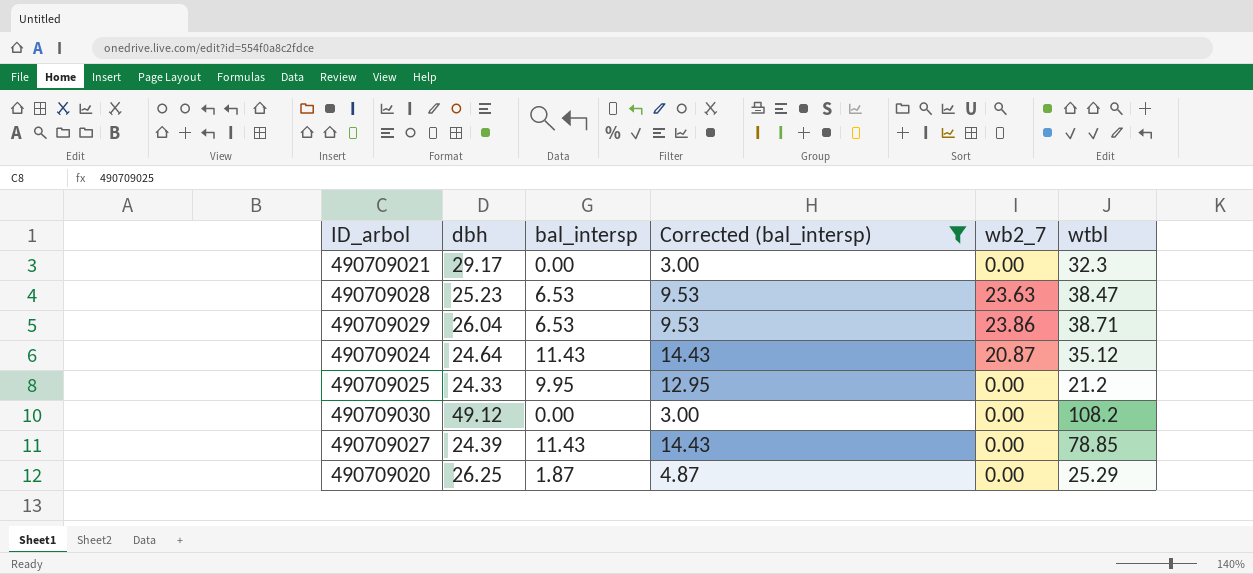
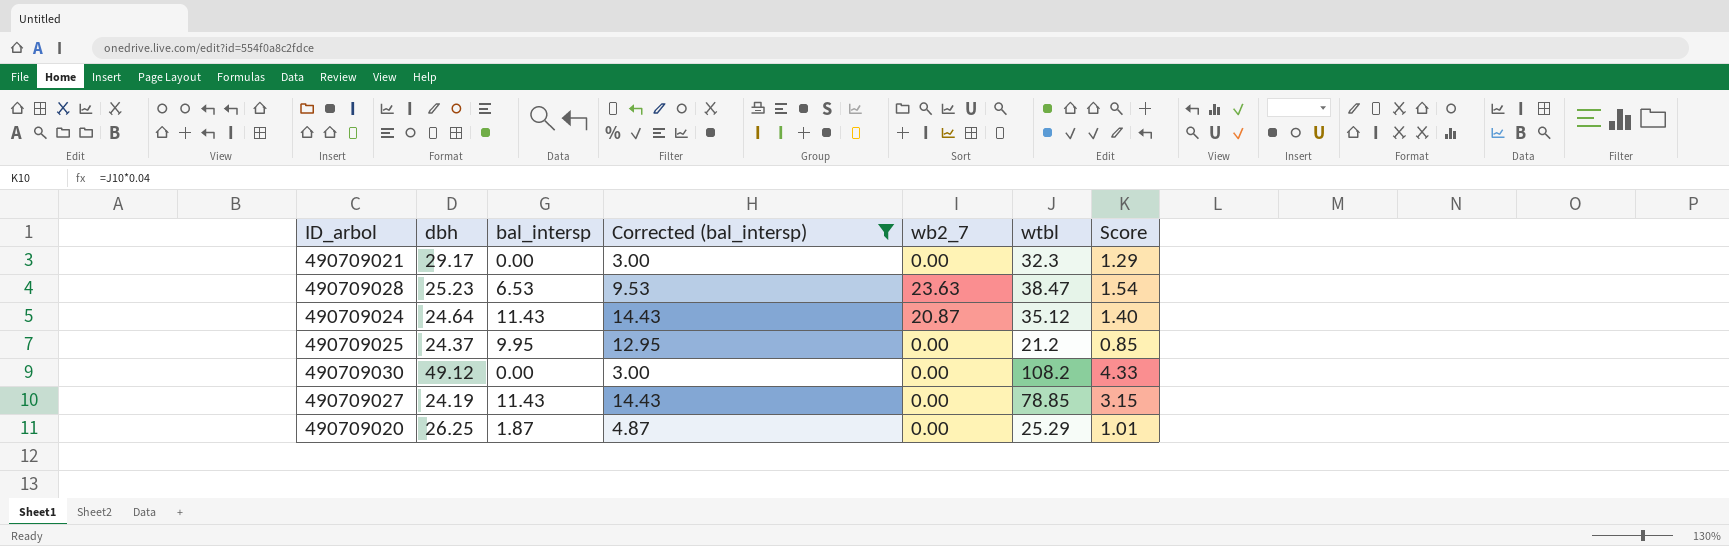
column Score | formula: none -> [wtbl] * 0.04
row 490709029: 26.04 | 6.53 | 9.53 | 23.86 | 38.71 -> none
490709025 | dbh: 24.33 -> 24.37
490709027 | dbh: 24.39 -> 24.19

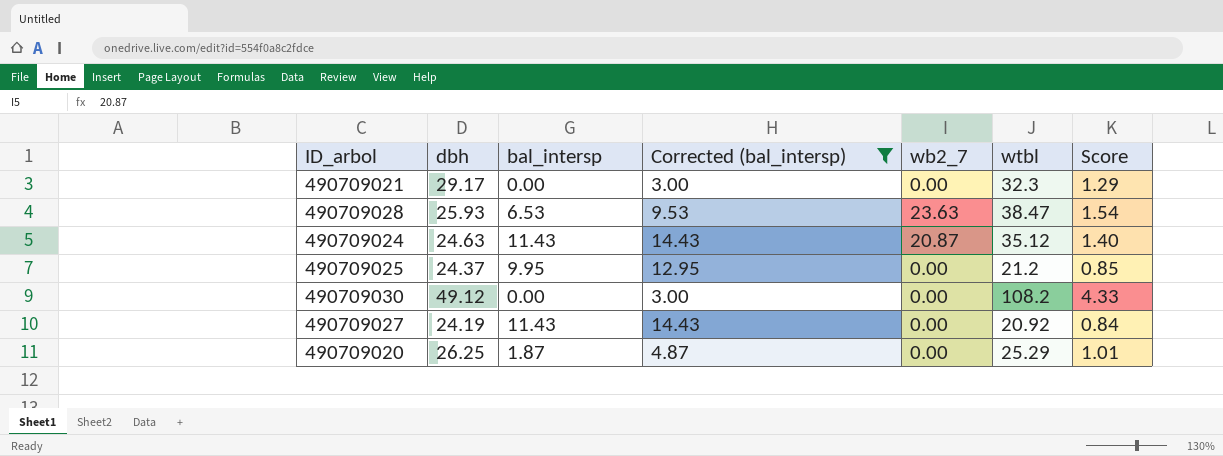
490709028 | dbh: 25.23 -> 25.93
490709024 | dbh: 24.64 -> 24.63
490709027 | wtbl: 78.85 -> 20.92
490709027 | Score: 3.15 -> 0.84

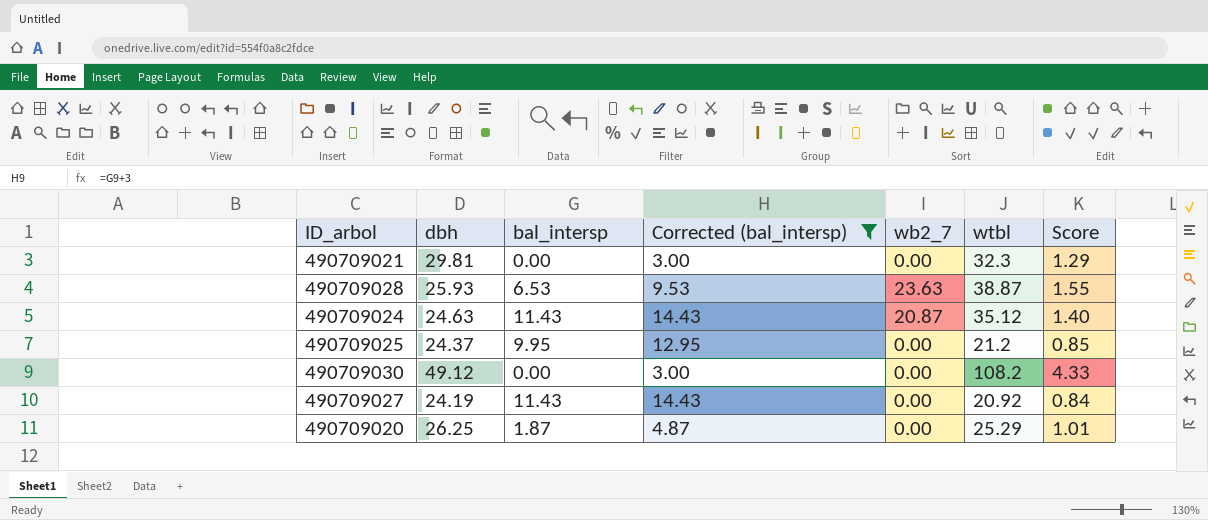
490709021 | dbh: 29.17 -> 29.81
490709028 | wtbl: 38.47 -> 38.87
490709028 | Score: 1.54 -> 1.55

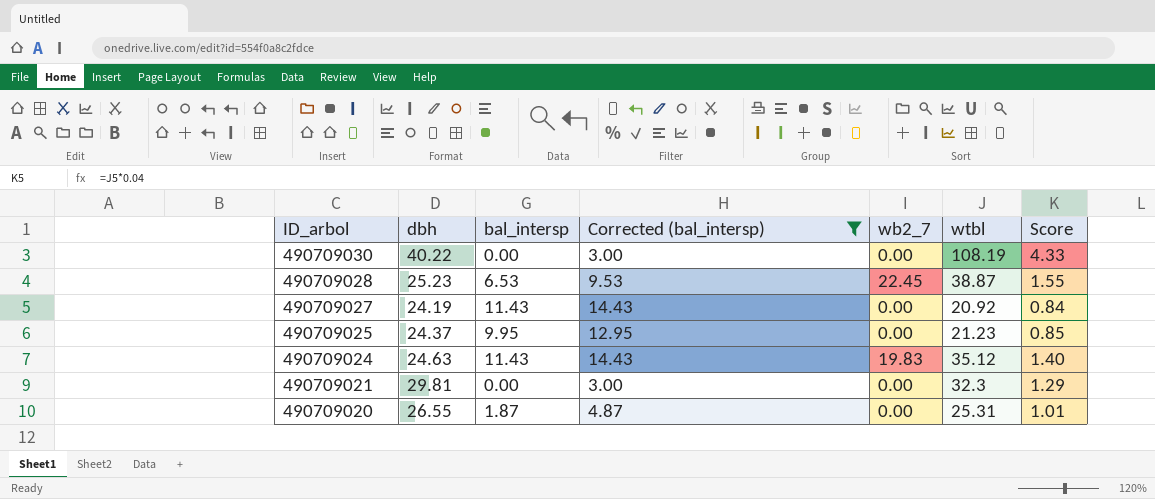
row order: none -> ID_arbol descending
490709030 | dbh: 49.12 -> 40.22
490709030 | wtbl: 108.2 -> 108.19
490709028 | dbh: 25.93 -> 25.23
490709028 | wb2_7: 23.63 -> 22.45
490709025 | wtbl: 21.2 -> 21.23
490709024 | wb2_7: 20.87 -> 19.83
490709020 | dbh: 26.25 -> 26.55
490709020 | wtbl: 25.29 -> 25.31

